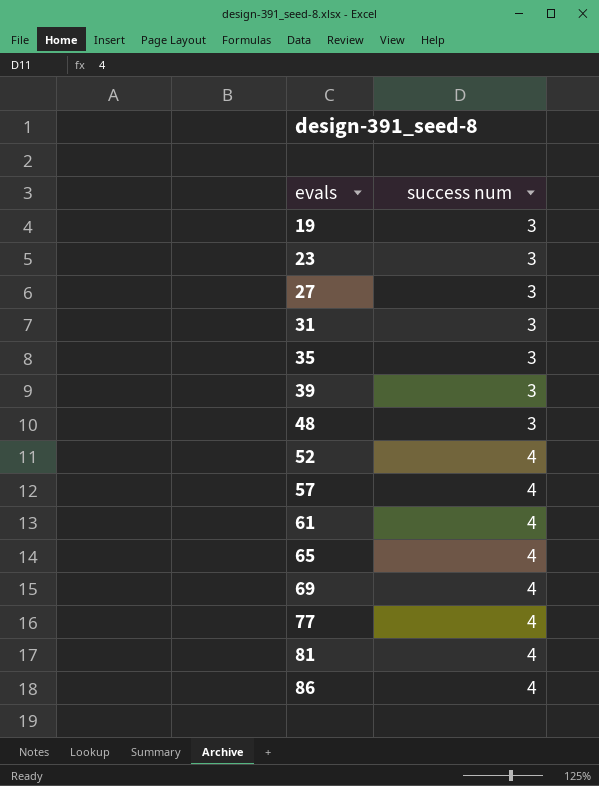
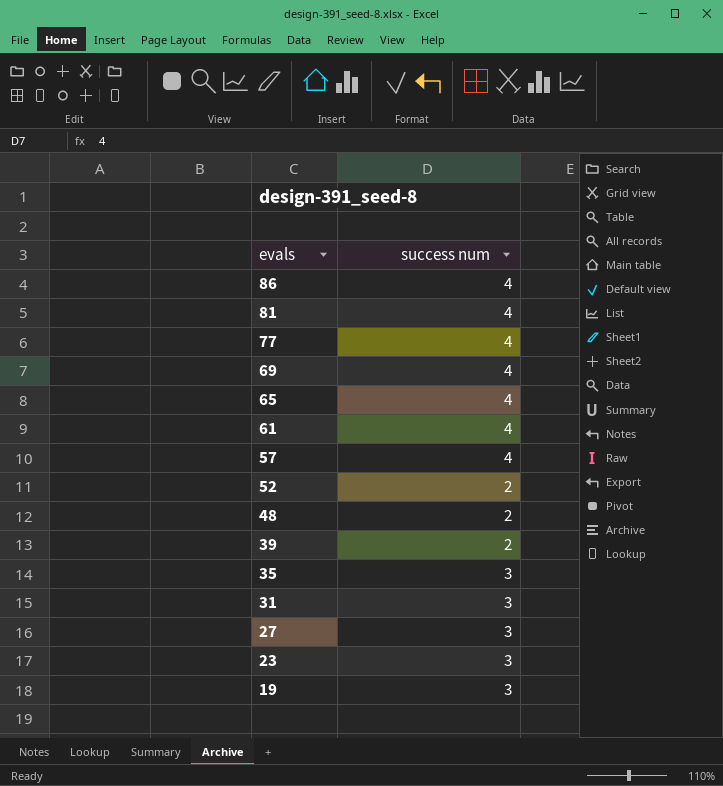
row order: evals ascending -> evals descending
52 | success num: 4 -> 2
48 | success num: 3 -> 2
39 | success num: 3 -> 2

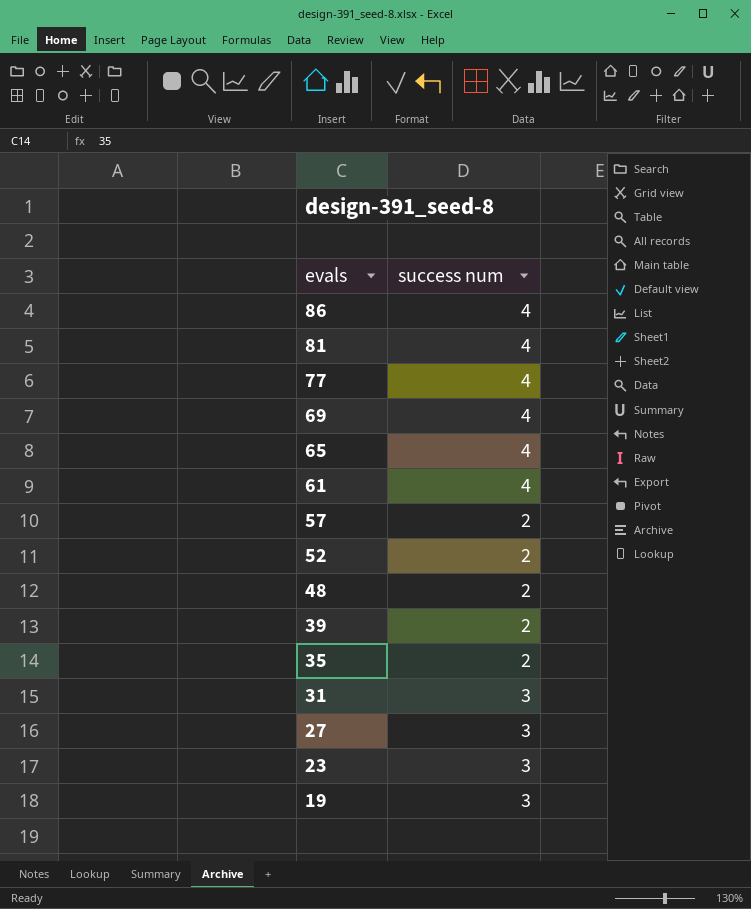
57 | success num: 4 -> 2
35 | success num: 3 -> 2

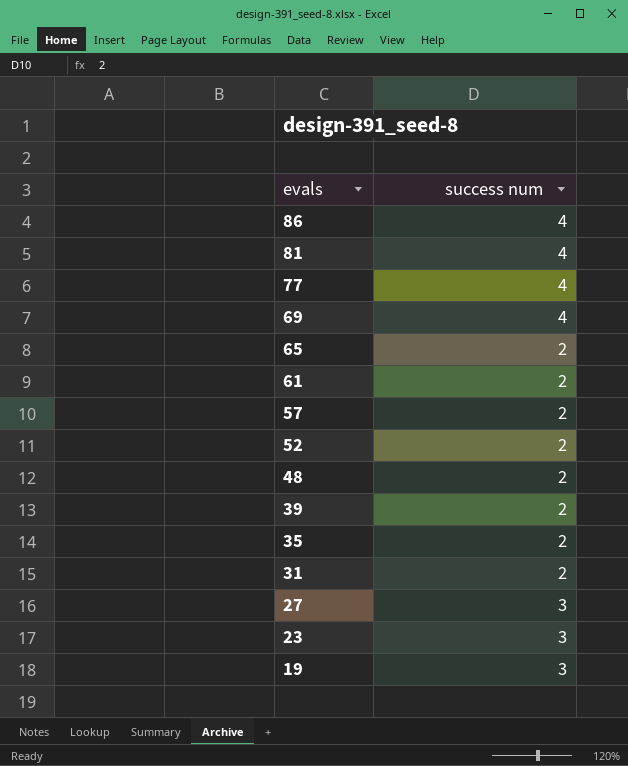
65 | success num: 4 -> 2
61 | success num: 4 -> 2
31 | success num: 3 -> 2

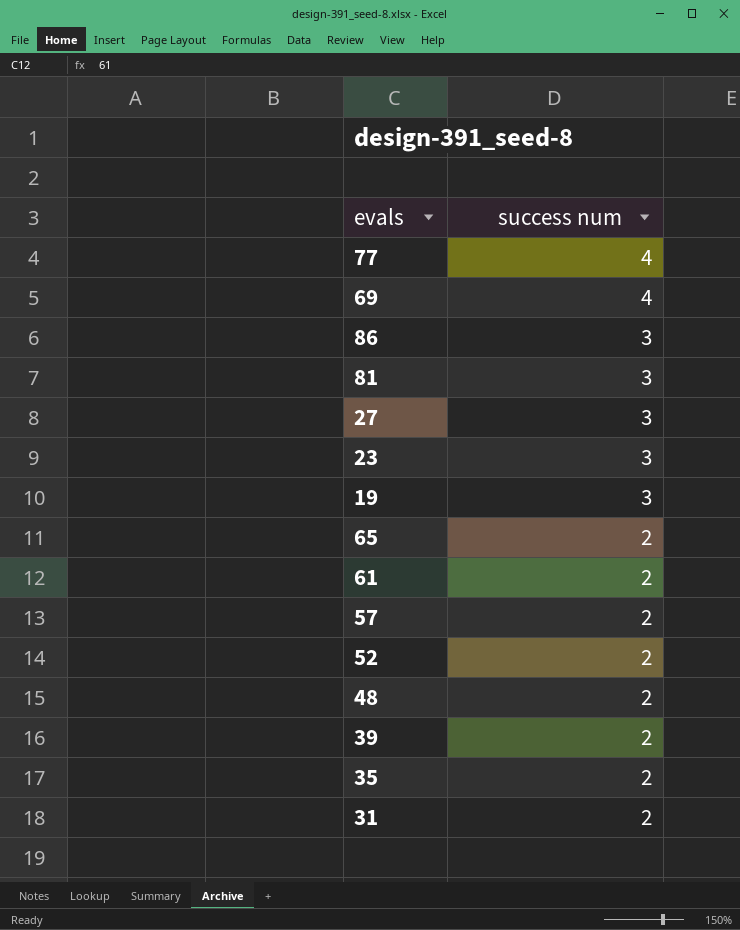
row order: evals descending -> success num descending
86 | success num: 4 -> 3
81 | success num: 4 -> 3

